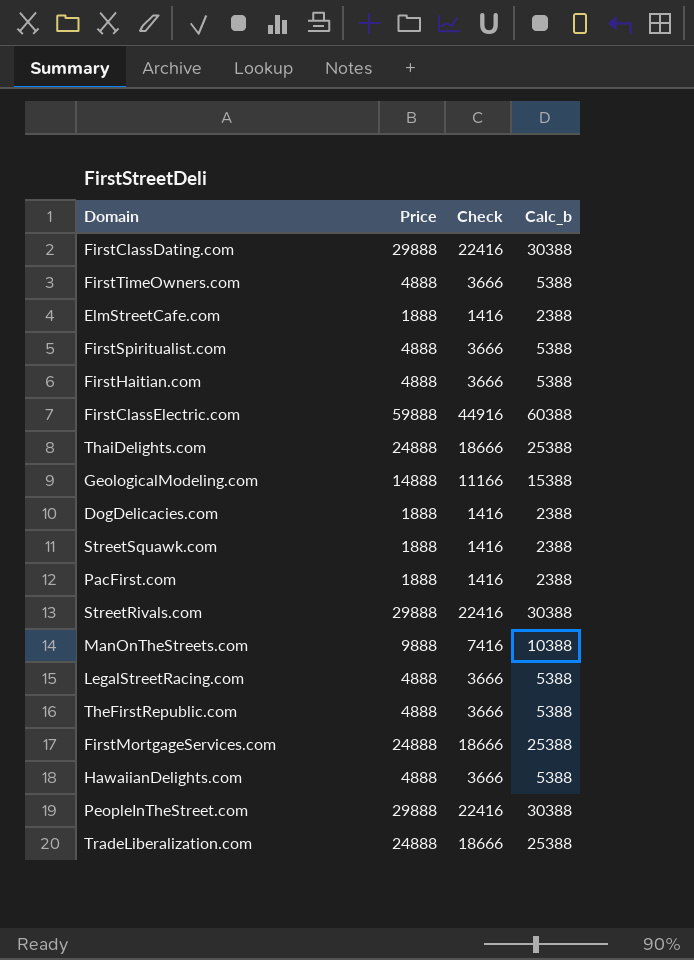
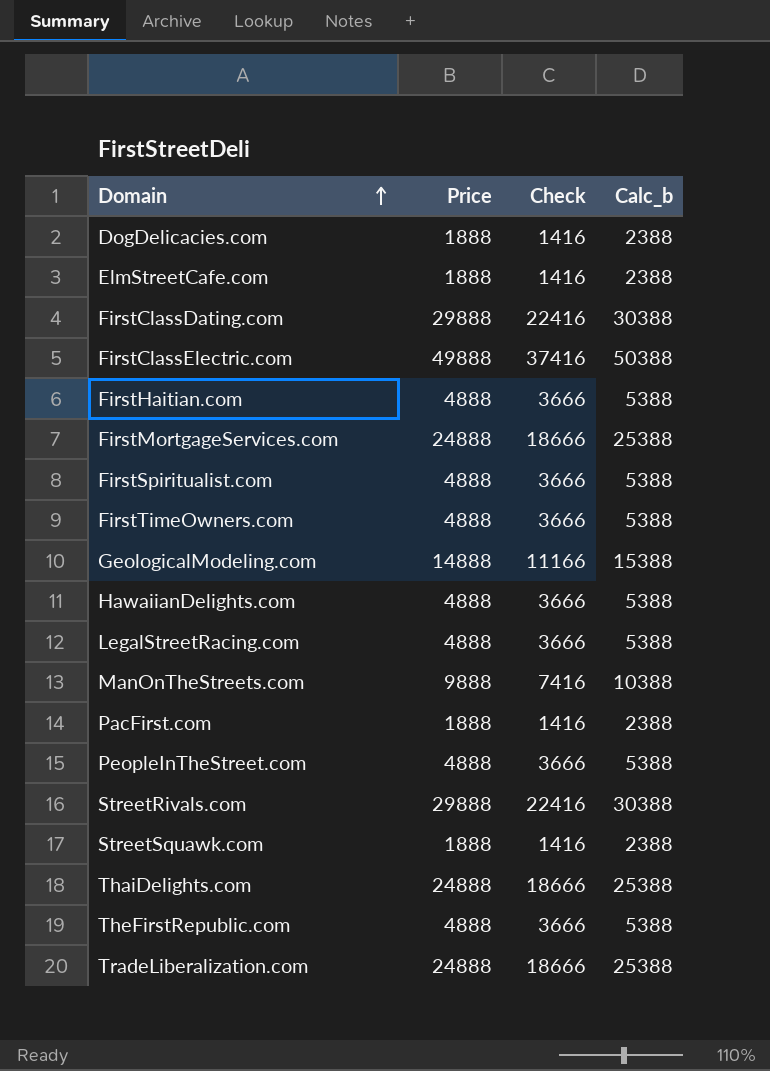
row order: none -> Domain ascending
FirstClassElectric.com | Price: 59888 -> 49888
FirstClassElectric.com | Check: 44916 -> 37416
FirstClassElectric.com | Calc_b: 60388 -> 50388
PeopleInTheStreet.com | Price: 29888 -> 4888
PeopleInTheStreet.com | Check: 22416 -> 3666
PeopleInTheStreet.com | Calc_b: 30388 -> 5388

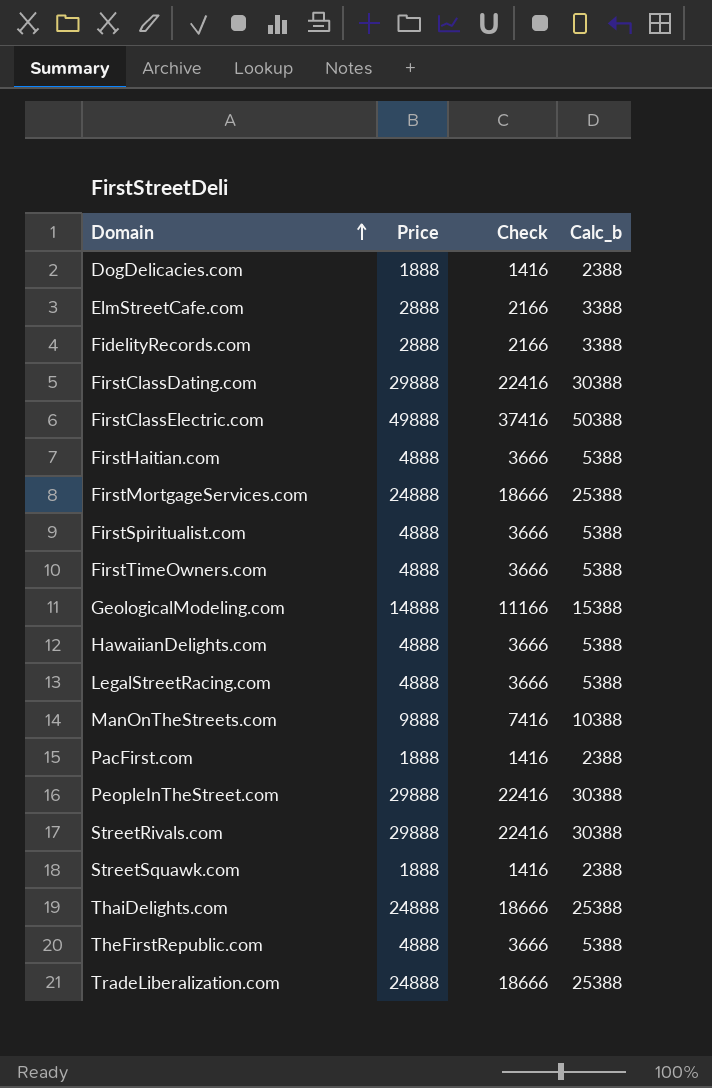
ElmStreetCafe.com | Price: 1888 -> 2888
ElmStreetCafe.com | Check: 1416 -> 2166
ElmStreetCafe.com | Calc_b: 2388 -> 3388
row FidelityRecords.com: none -> 2888 | 2166 | 3388
PeopleInTheStreet.com | Price: 4888 -> 29888
PeopleInTheStreet.com | Check: 3666 -> 22416
PeopleInTheStreet.com | Calc_b: 5388 -> 30388

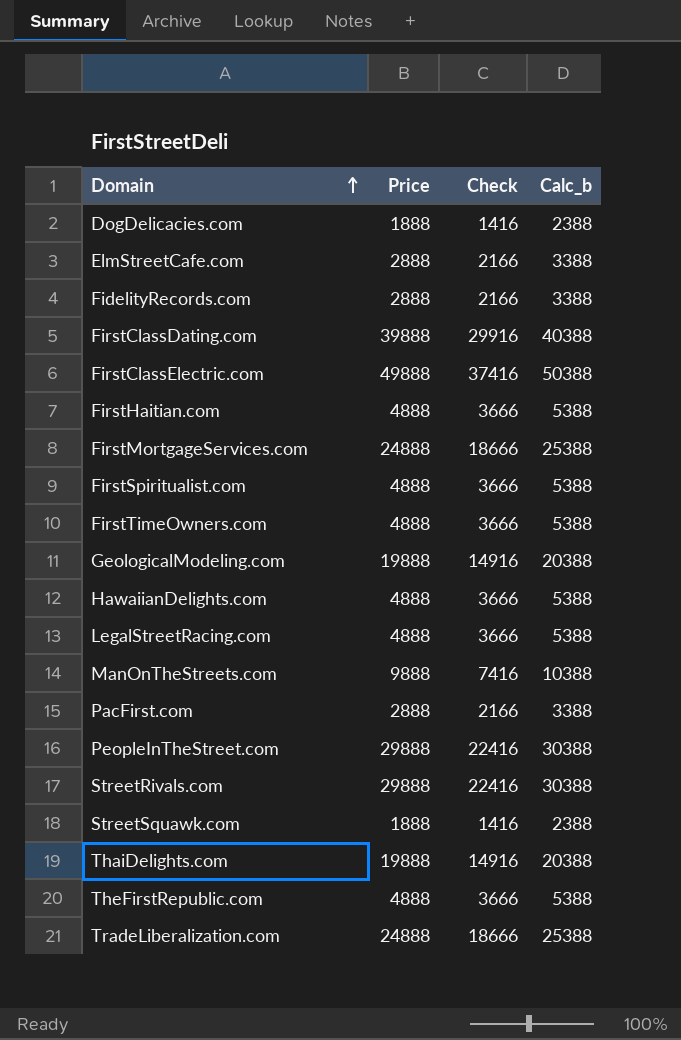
FirstClassDating.com | Price: 29888 -> 39888
FirstClassDating.com | Check: 22416 -> 29916
FirstClassDating.com | Calc_b: 30388 -> 40388
GeologicalModeling.com | Price: 14888 -> 19888
GeologicalModeling.com | Check: 11166 -> 14916
GeologicalModeling.com | Calc_b: 15388 -> 20388
PacFirst.com | Price: 1888 -> 2888
PacFirst.com | Check: 1416 -> 2166
PacFirst.com | Calc_b: 2388 -> 3388
ThaiDelights.com | Price: 24888 -> 19888
ThaiDelights.com | Check: 18666 -> 14916
ThaiDelights.com | Calc_b: 25388 -> 20388

